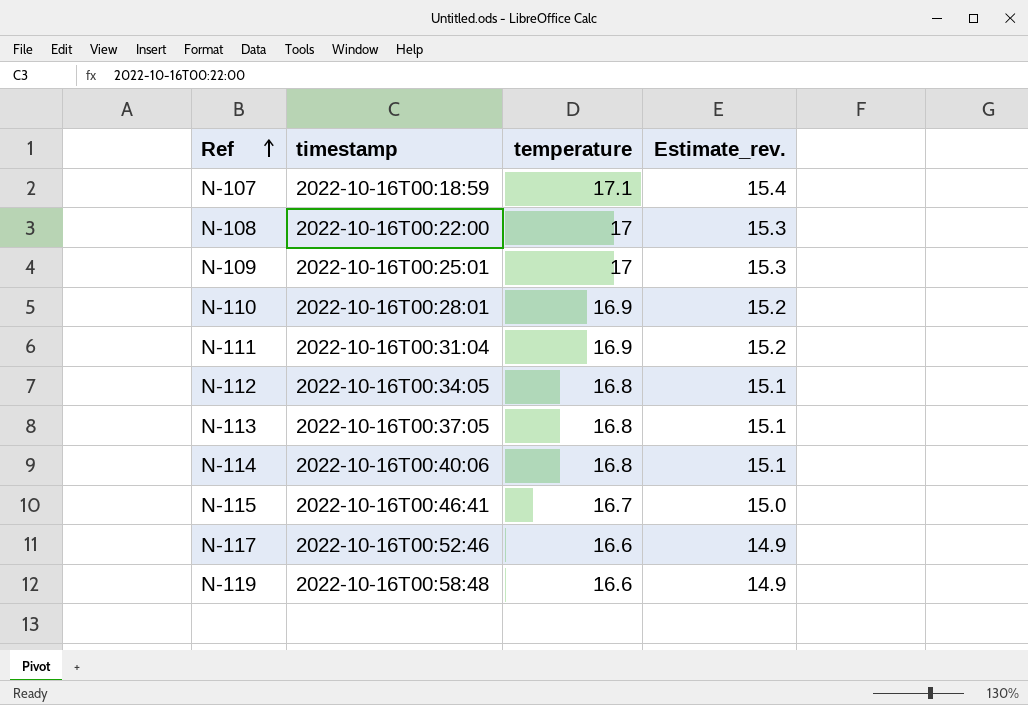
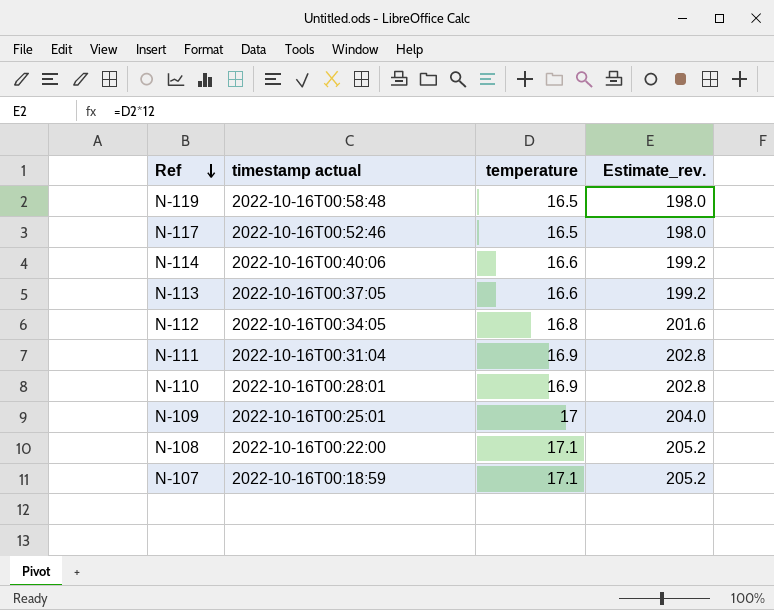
row order: Ref ascending -> Ref descending
column name: timestamp -> timestamp actual
column Estimate_rev. | formula: [temperature] * 0.9 -> [temperature] * 12
row N-115: 2022-10-16T00:46:41 | 16.7 | 15.0 -> none
N-119 | temperature: 16.6 -> 16.5
N-117 | temperature: 16.6 -> 16.5
N-114 | temperature: 16.8 -> 16.6
N-113 | temperature: 16.8 -> 16.6
N-108 | temperature: 17 -> 17.1

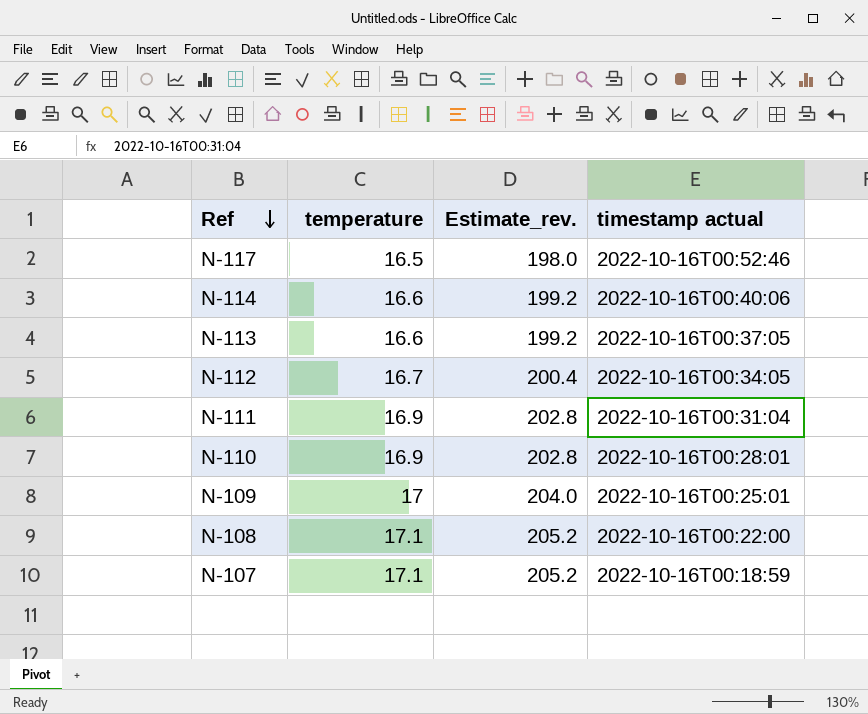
column timestamp actual | position: 2 -> 4
row N-119: 2022-10-16T00:58:48 | 16.5 | 198.0 -> none
N-112 | temperature: 16.8 -> 16.7
N-112 | Estimate_rev.: 201.6 -> 200.4

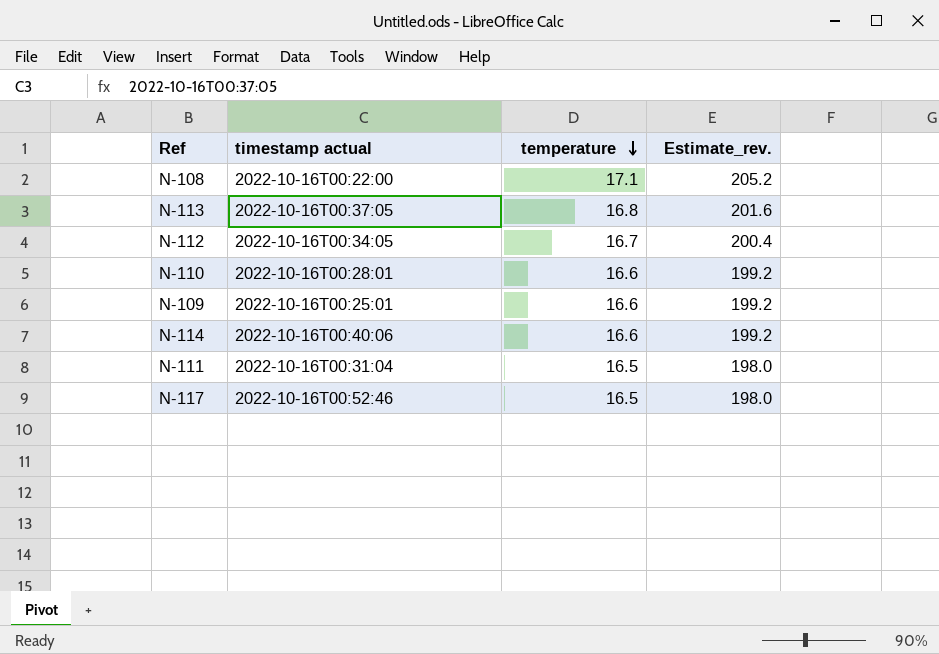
row order: Ref descending -> temperature descending
column timestamp actual | position: 4 -> 2
row N-107: 17.1 | 205.2 | 2022-10-16T00:18:59 -> none
N-113 | temperature: 16.6 -> 16.8
N-113 | Estimate_rev.: 199.2 -> 201.6
N-110 | temperature: 16.9 -> 16.6
N-110 | Estimate_rev.: 202.8 -> 199.2
N-109 | temperature: 17 -> 16.6
N-109 | Estimate_rev.: 204.0 -> 199.2
N-111 | temperature: 16.9 -> 16.5
N-111 | Estimate_rev.: 202.8 -> 198.0

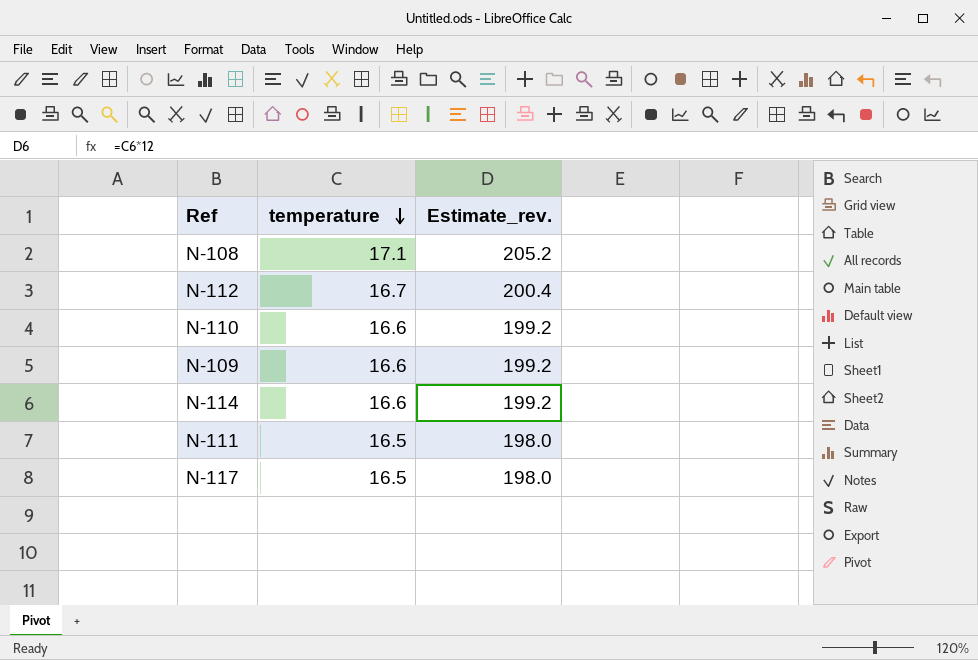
column timestamp actual | position: 2 -> none
row N-113: 2022-10-16T00:37:05 | 16.8 | 201.6 -> none

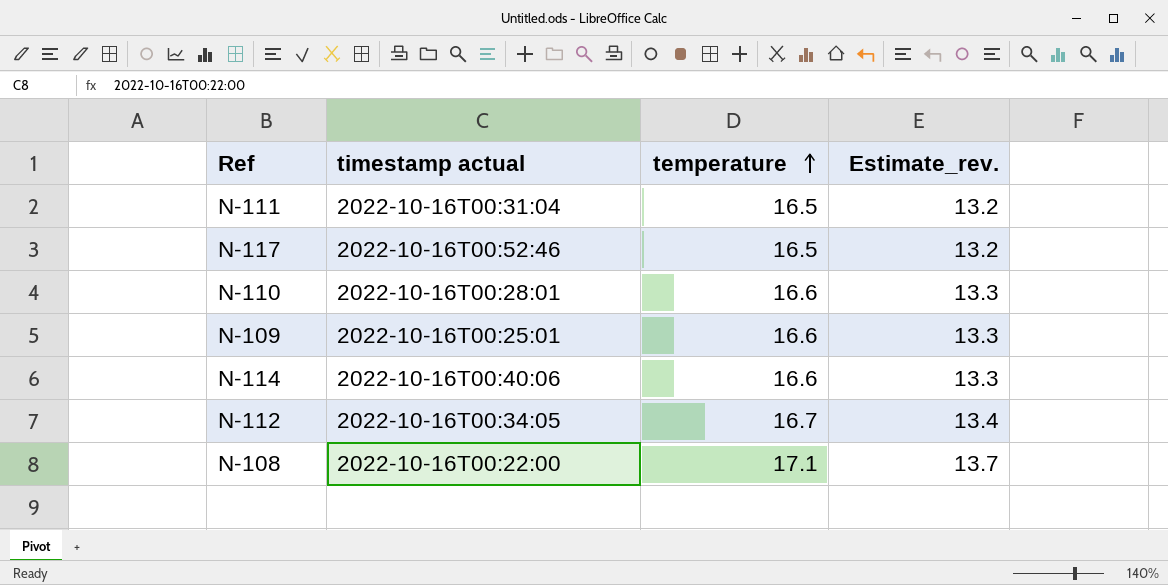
row order: temperature descending -> temperature ascending
column timestamp actual | position: none -> 2
column Estimate_rev. | formula: [temperature] * 12 -> [temperature] * 0.8

